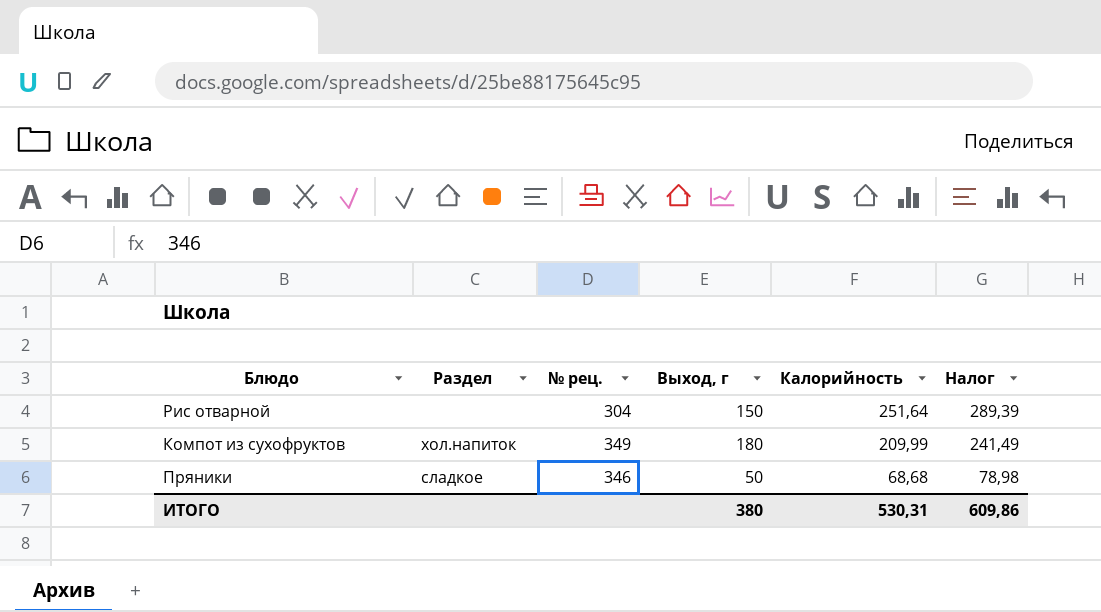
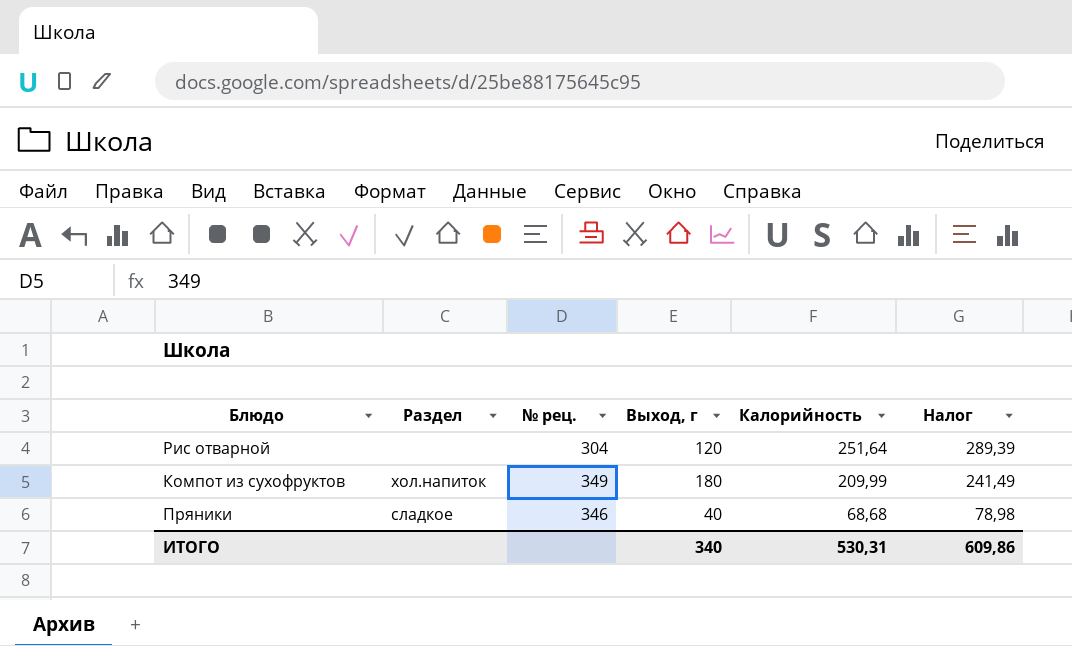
Рис отварной | Выход, г: 150 -> 120
Пряники | Выход, г: 50 -> 40
ИТОГО | Выход, г: 380 -> 340

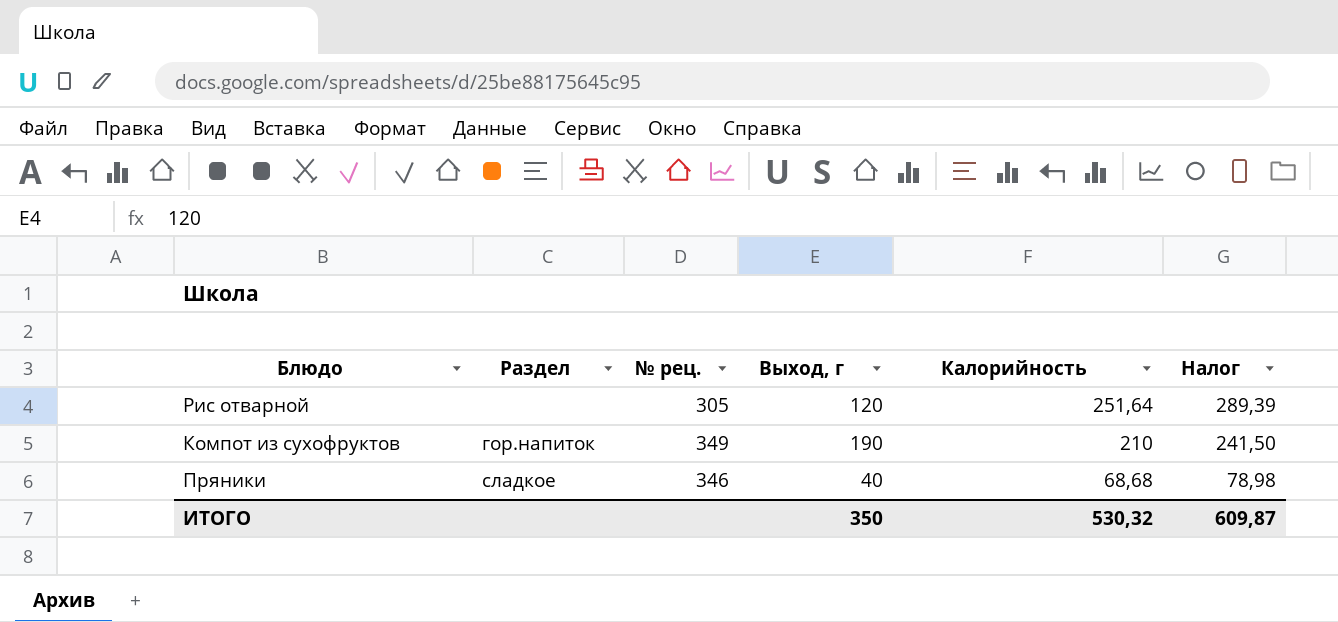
Рис отварной | № рец.: 304 -> 305
Компот из сухофруктов | Раздел: хол.напиток -> гор.напиток
Компот из сухофруктов | Выход, г: 180 -> 190
Компот из сухофруктов | Калорийность: 209,99 -> 210
Компот из сухофруктов | Налог: 241,49 -> 241,50
ИТОГО | Выход, г: 340 -> 350
ИТОГО | Калорийность: 530,31 -> 530,32
ИТОГО | Налог: 609,86 -> 609,87

